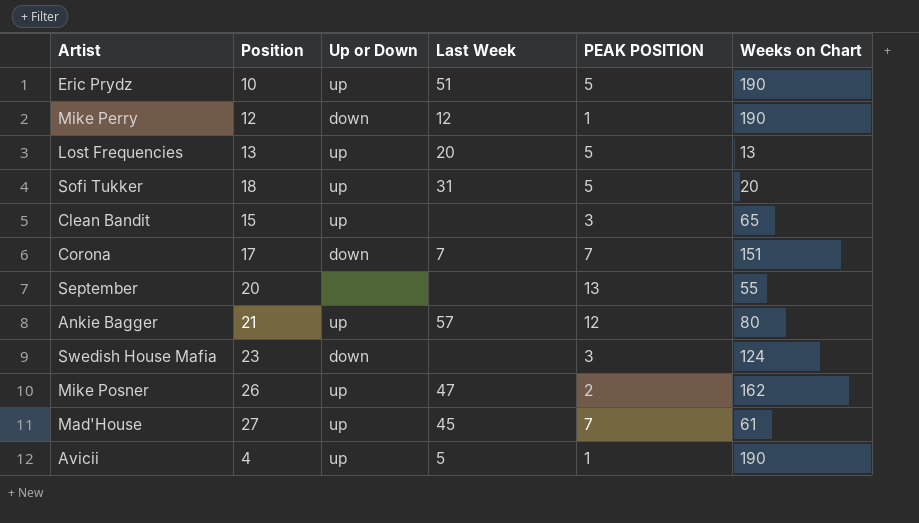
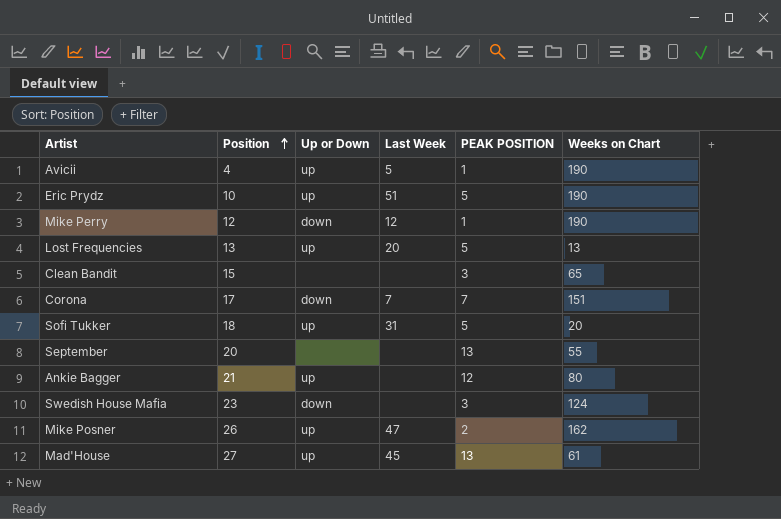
row order: none -> Position ascending
Clean Bandit | Up or Down: up -> none
Ankie Bagger | Last Week: 57 -> none
Mad'House | PEAK POSITION: 7 -> 13

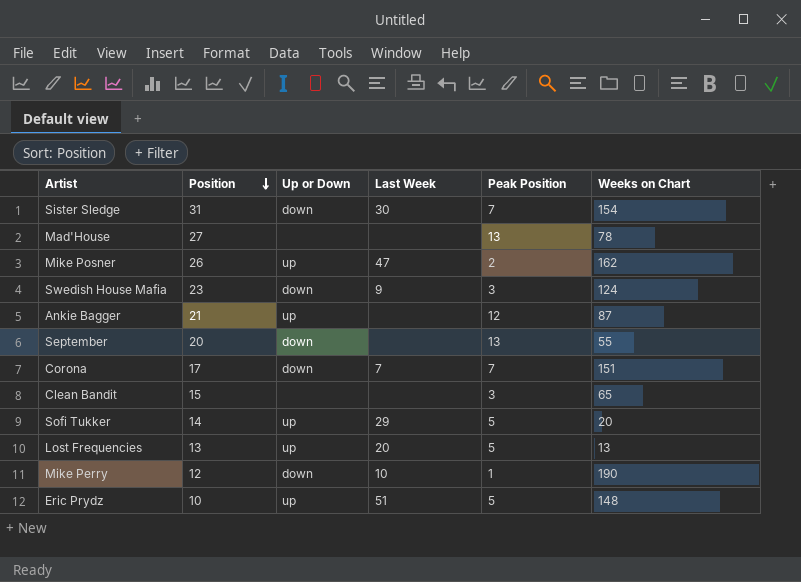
row order: Position ascending -> Position descending
column name: PEAK POSITION -> Peak Position
row Avicii: 4 | up | 5 | 1 | 190 -> none
row Sister Sledge: none -> 31 | down | 30 | 7 | 154
Mad'House | Up or Down: up -> none
Mad'House | Last Week: 45 -> none
Mad'House | Weeks on Chart: 61 -> 78
Swedish House Mafia | Last Week: none -> 9
Ankie Bagger | Weeks on Chart: 80 -> 87
September | Up or Down: none -> down
Sofi Tukker | Position: 18 -> 14
Sofi Tukker | Last Week: 31 -> 29
Mike Perry | Last Week: 12 -> 10
Eric Prydz | Weeks on Chart: 190 -> 148

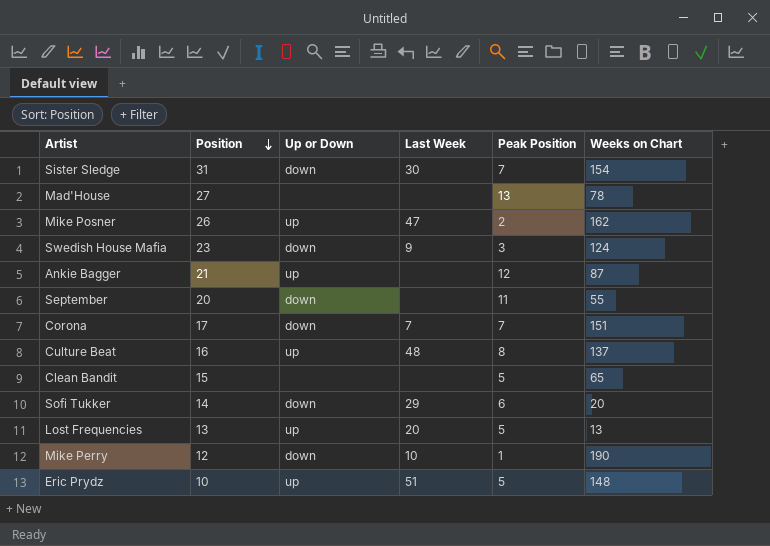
September | Peak Position: 13 -> 11
row Culture Beat: none -> 16 | up | 48 | 8 | 137
Clean Bandit | Peak Position: 3 -> 5
Sofi Tukker | Up or Down: up -> down
Sofi Tukker | Peak Position: 5 -> 6

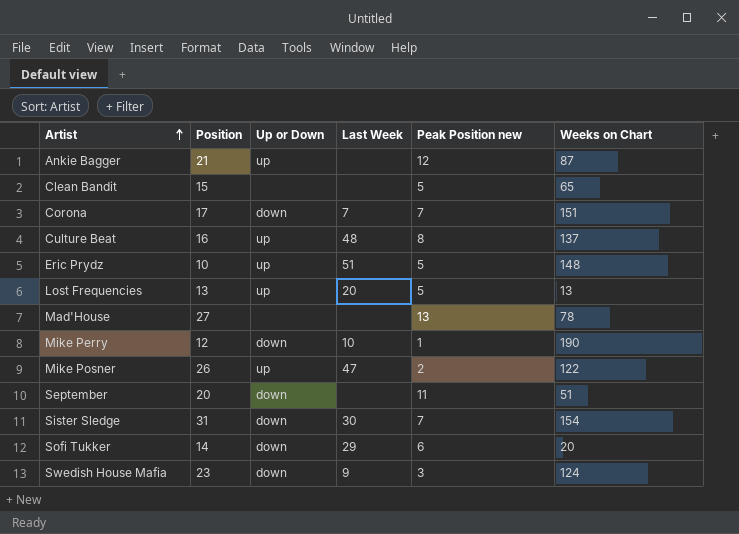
row order: Position descending -> Artist ascending
column name: Peak Position -> Peak Position new
Mike Posner | Weeks on Chart: 162 -> 122
September | Weeks on Chart: 55 -> 51

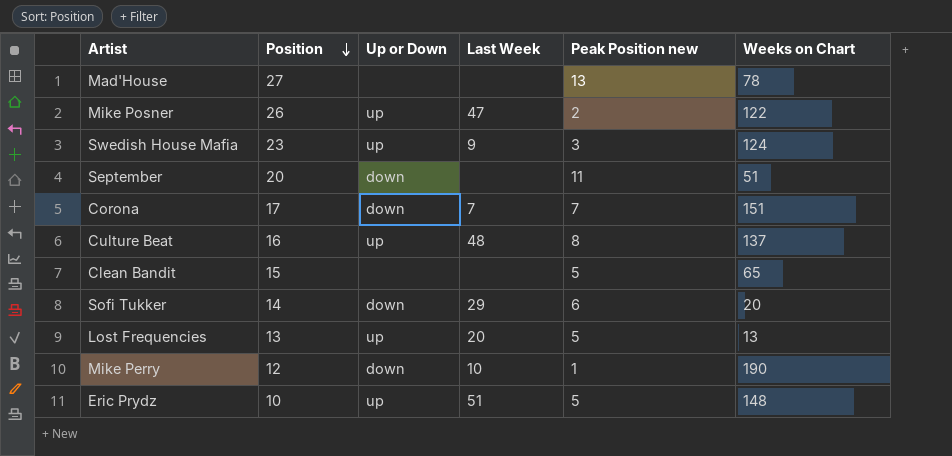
row order: Artist ascending -> Position descending
row Ankie Bagger: 21 | up | none | 12 | 87 -> none
row Sister Sledge: 31 | down | 30 | 7 | 154 -> none
Swedish House Mafia | Up or Down: down -> up

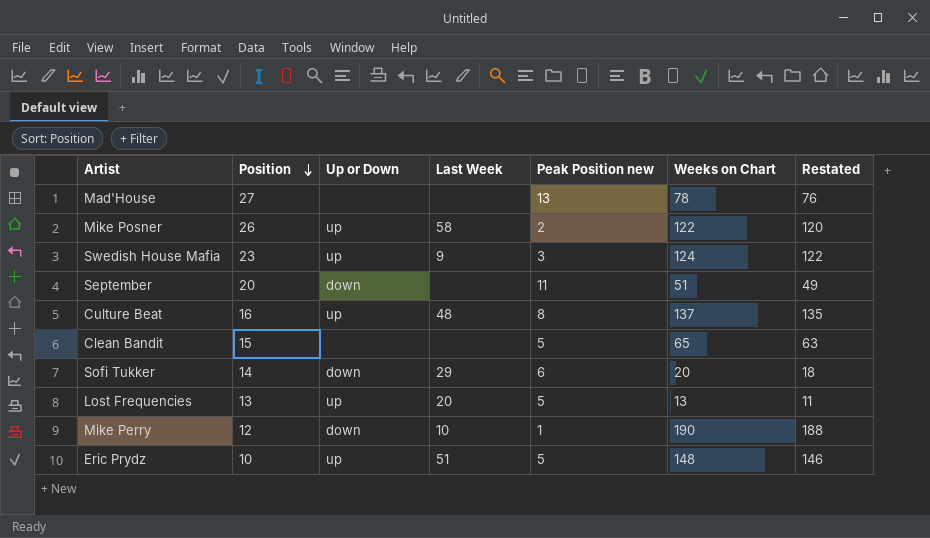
column Restated | formula: none -> [Weeks on Chart] - 2
row Corona: 17 | down | 7 | 7 | 151 -> none
Mike Posner | Last Week: 47 -> 58

